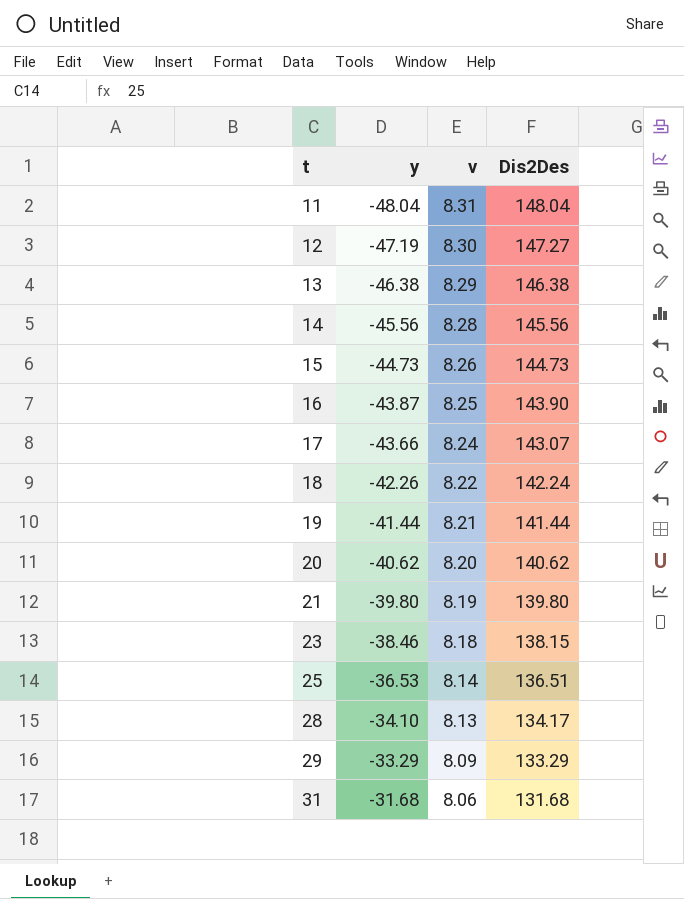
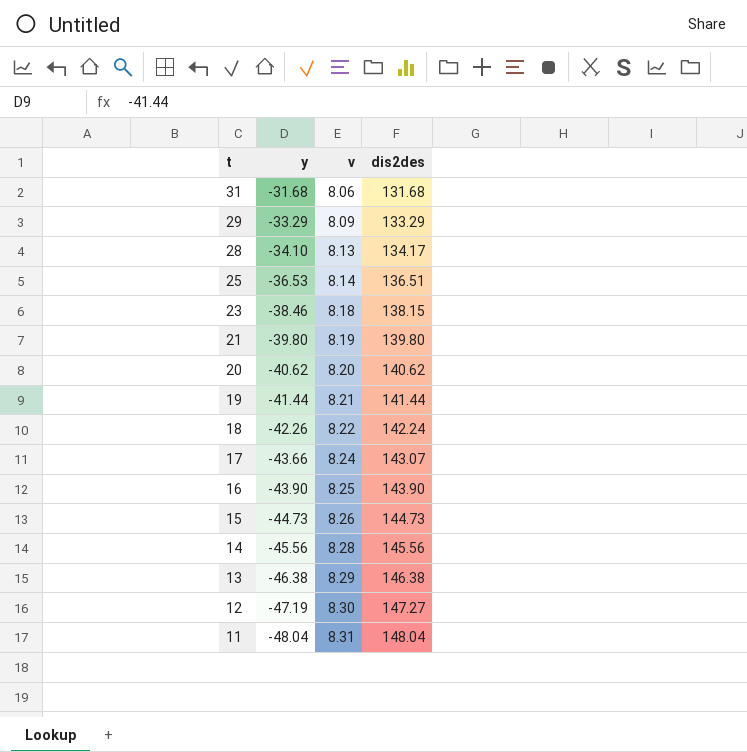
row order: t ascending -> t descending
column name: Dis2Des -> dis2des
16 | y: -43.87 -> -43.90

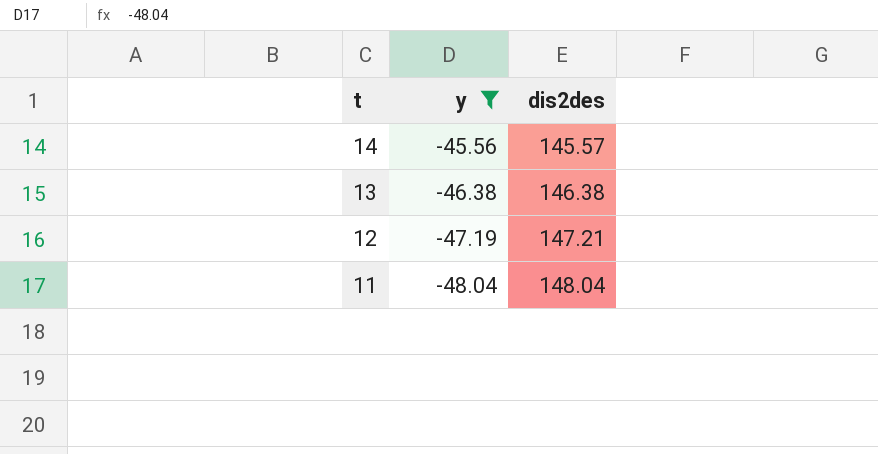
filter: none -> y <= -45.56
column v | position: 3 -> none
14 | dis2des: 145.56 -> 145.57
12 | dis2des: 147.27 -> 147.21

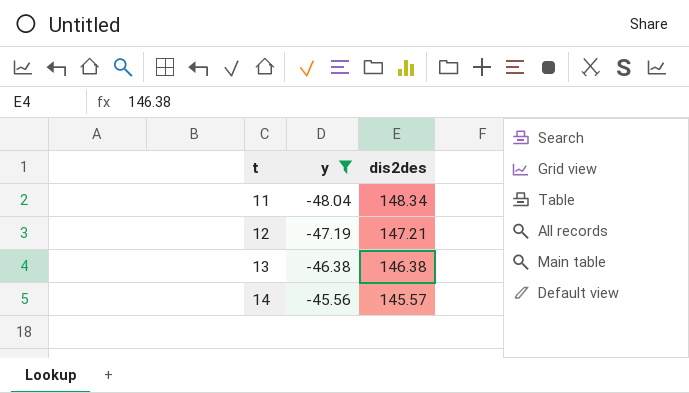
row order: t descending -> t ascending
11 | dis2des: 148.04 -> 148.34

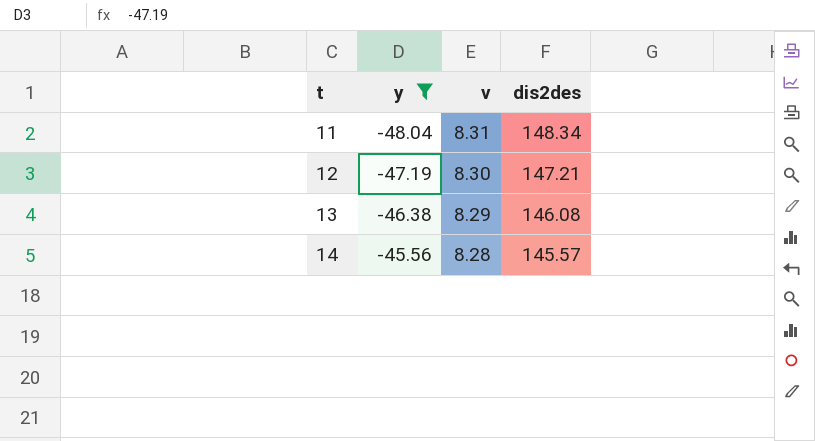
column v | position: none -> 3
13 | dis2des: 146.38 -> 146.08

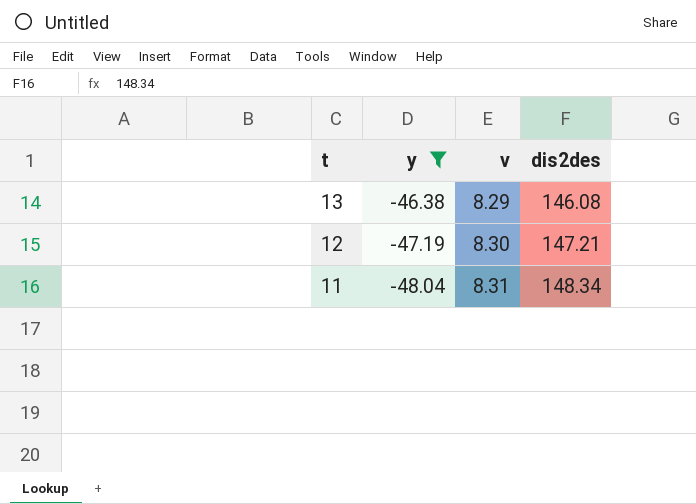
row order: t ascending -> t descending
row 14: -45.56 | 8.28 | 145.57 -> none

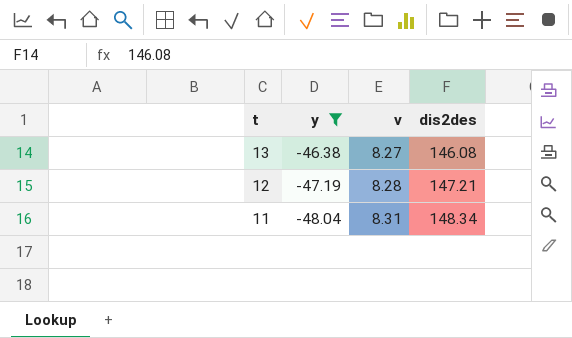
13 | v: 8.29 -> 8.27
12 | v: 8.30 -> 8.28

